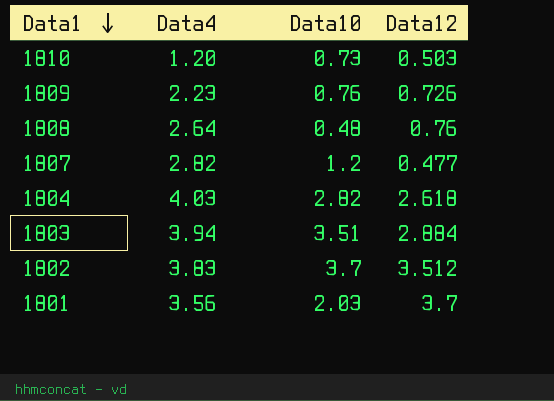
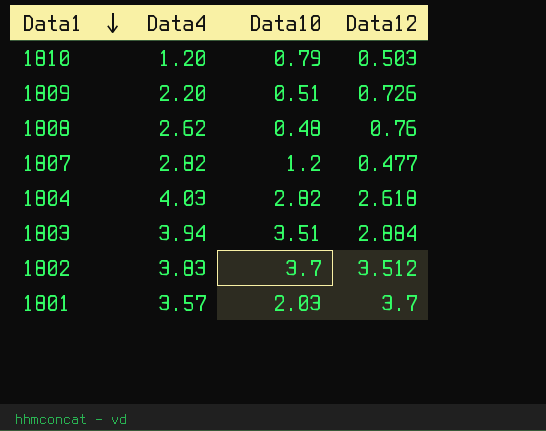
1810 | Data10: 0.73 -> 0.79
1809 | Data4: 2.23 -> 2.20
1809 | Data10: 0.76 -> 0.51
1808 | Data4: 2.64 -> 2.62
1801 | Data4: 3.56 -> 3.57

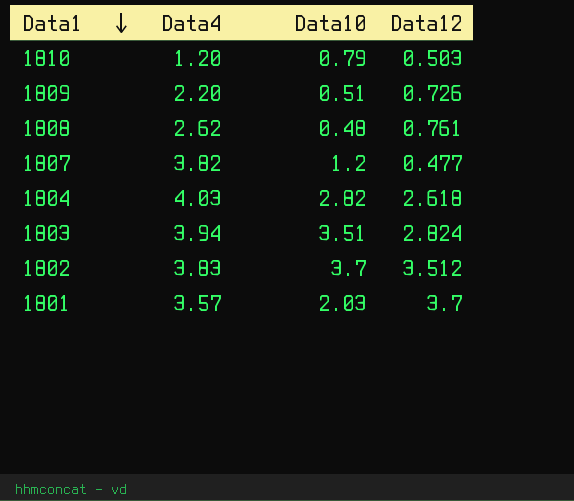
1808 | Data12: 0.76 -> 0.761
1807 | Data4: 2.82 -> 3.82
1803 | Data12: 2.884 -> 2.824

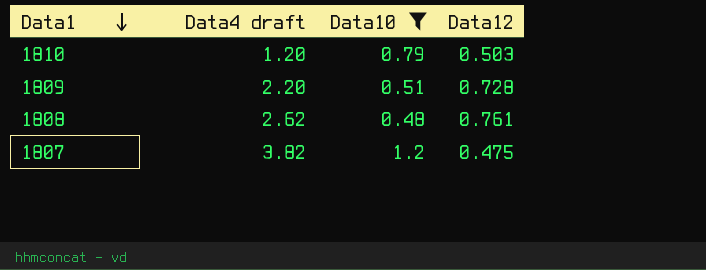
filter: none -> Data10 <= 1.2
column name: Data4 -> Data4 draft
1809 | Data12: 0.726 -> 0.728
1807 | Data12: 0.477 -> 0.475

